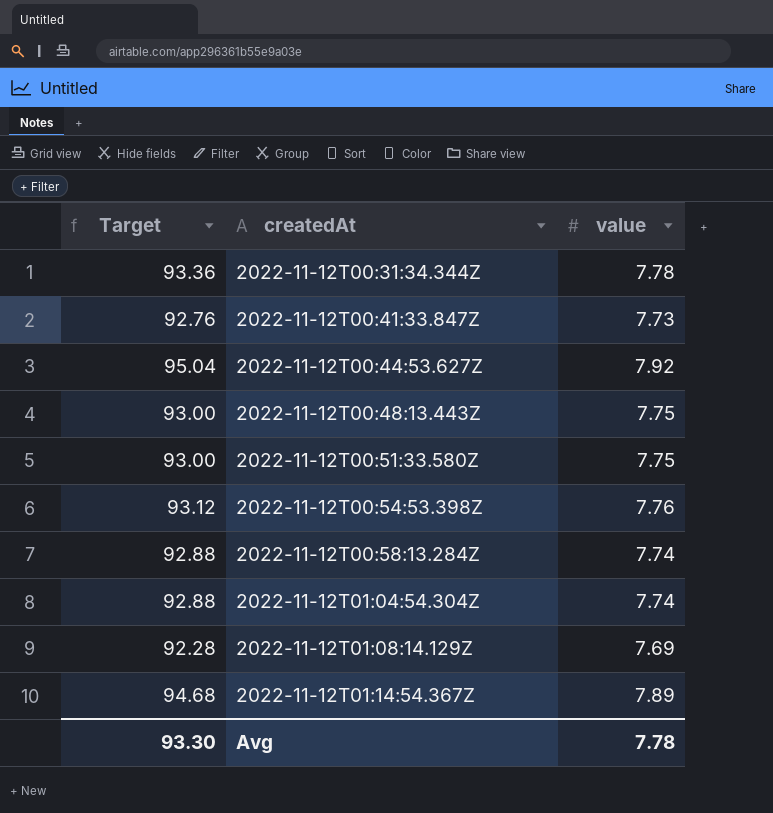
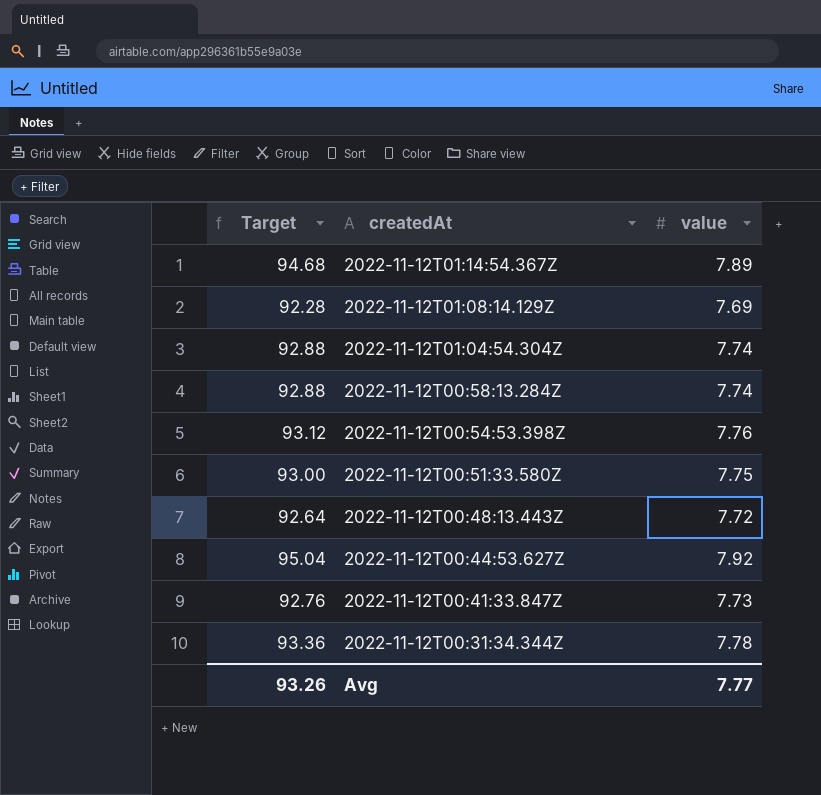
row order: createdAt ascending -> createdAt descending
2022-11-12T00:48:13.443Z | Target: 93.00 -> 92.64
2022-11-12T00:48:13.443Z | value: 7.75 -> 7.72
Avg | Target: 93.30 -> 93.26
Avg | value: 7.78 -> 7.77

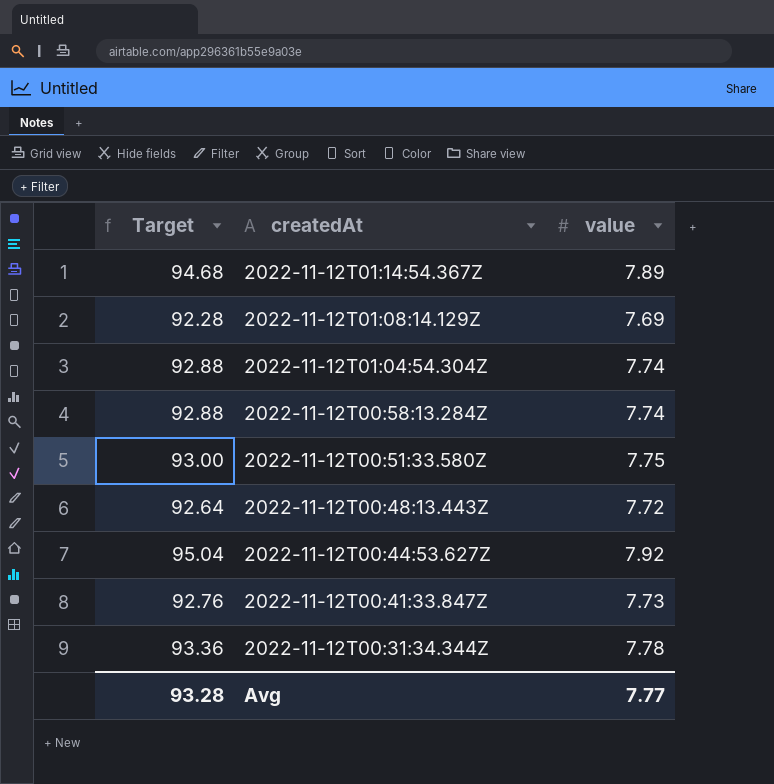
row 2022-11-12T00:54:53.398Z: 93.12 | 7.76 -> none
Avg | Target: 93.26 -> 93.28

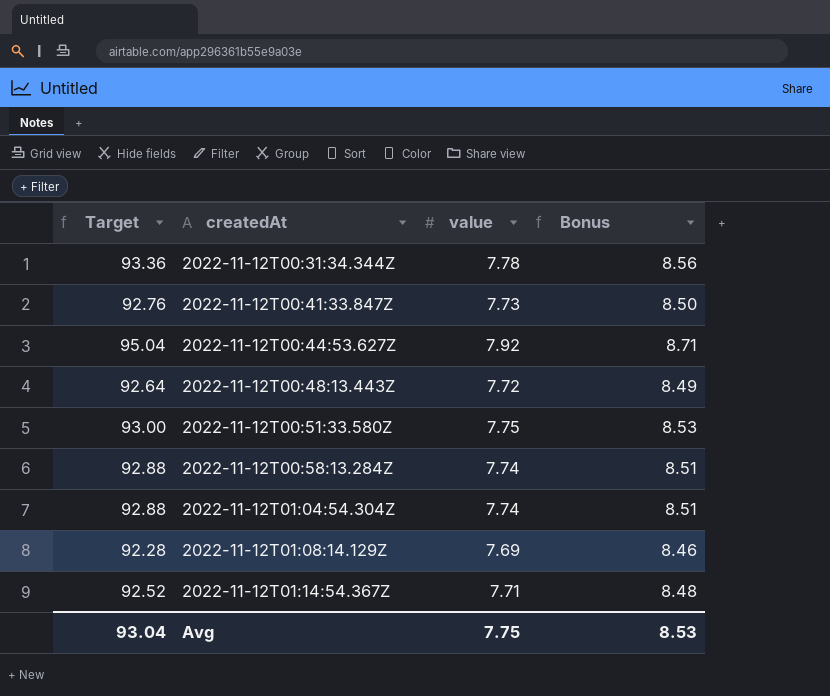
row order: createdAt descending -> createdAt ascending
column Bonus | formula: none -> [value] * 1.1
2022-11-12T01:14:54.367Z | Target: 94.68 -> 92.52
2022-11-12T01:14:54.367Z | value: 7.89 -> 7.71
Avg | Target: 93.28 -> 93.04
Avg | value: 7.77 -> 7.75

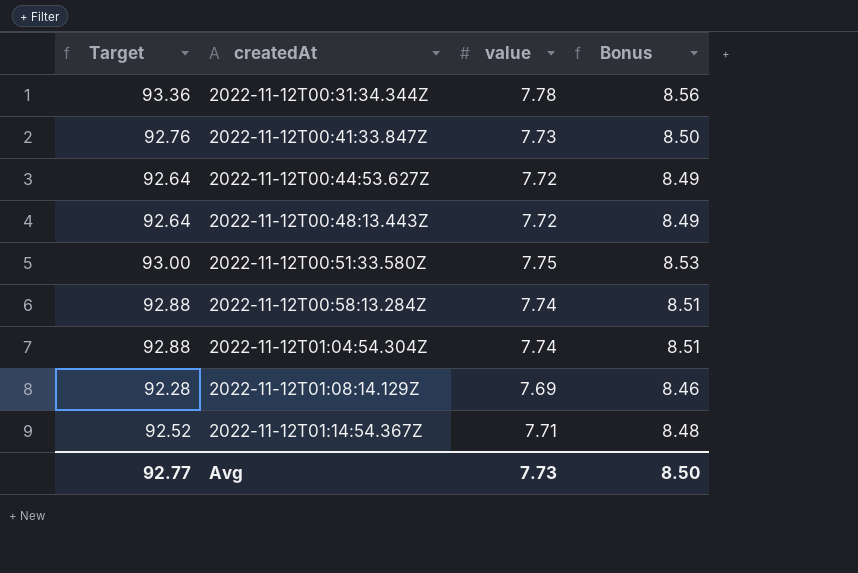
2022-11-12T00:44:53.627Z | Target: 95.04 -> 92.64
2022-11-12T00:44:53.627Z | value: 7.92 -> 7.72
2022-11-12T00:44:53.627Z | Bonus: 8.71 -> 8.49
Avg | Target: 93.04 -> 92.77
Avg | value: 7.75 -> 7.73
Avg | Bonus: 8.53 -> 8.50

